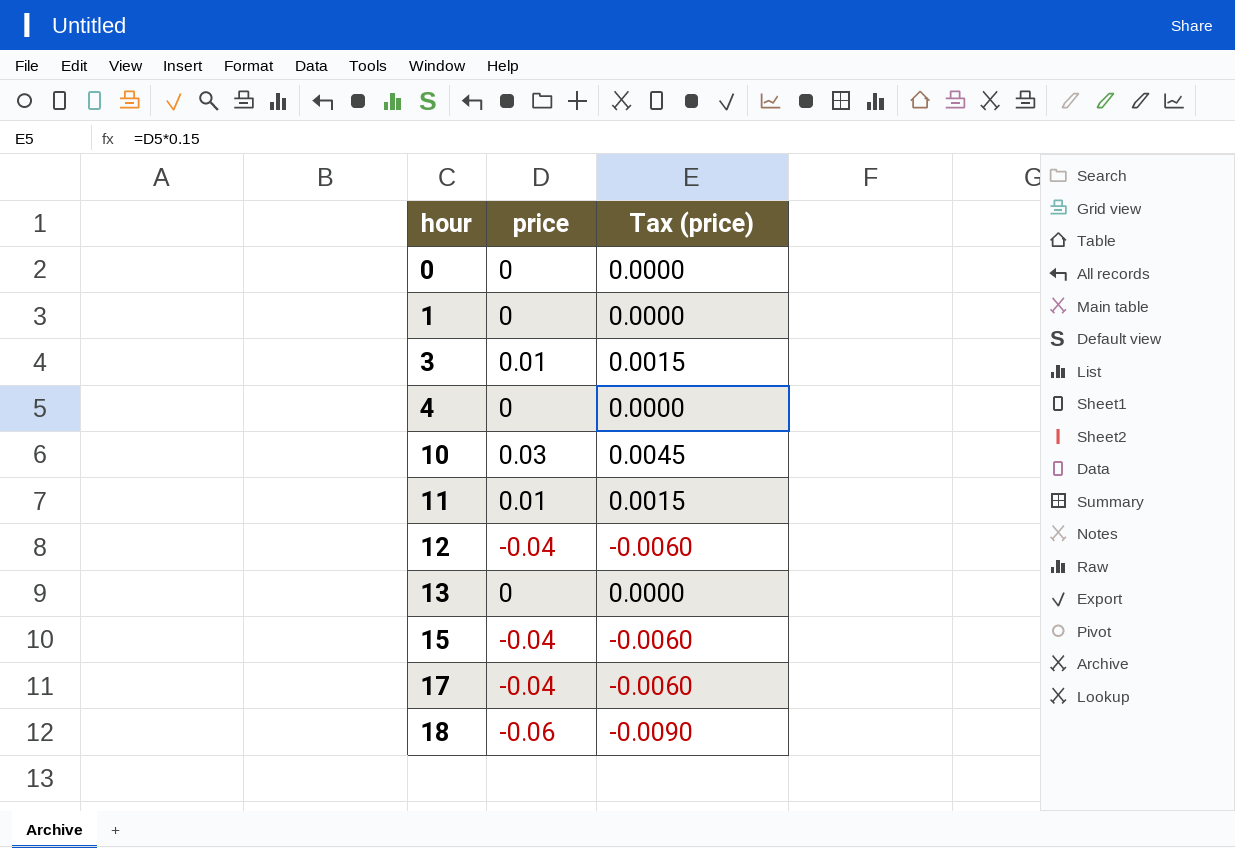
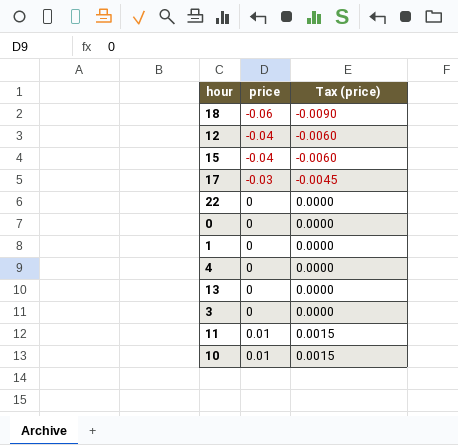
row order: hour ascending -> price ascending
17 | price: -0.04 -> -0.03
17 | Tax (price): -0.0060 -> -0.0045
row 22: none -> 0 | 0.0000
3 | price: 0.01 -> 0
3 | Tax (price): 0.0015 -> 0.0000
10 | price: 0.03 -> 0.01
10 | Tax (price): 0.0045 -> 0.0015

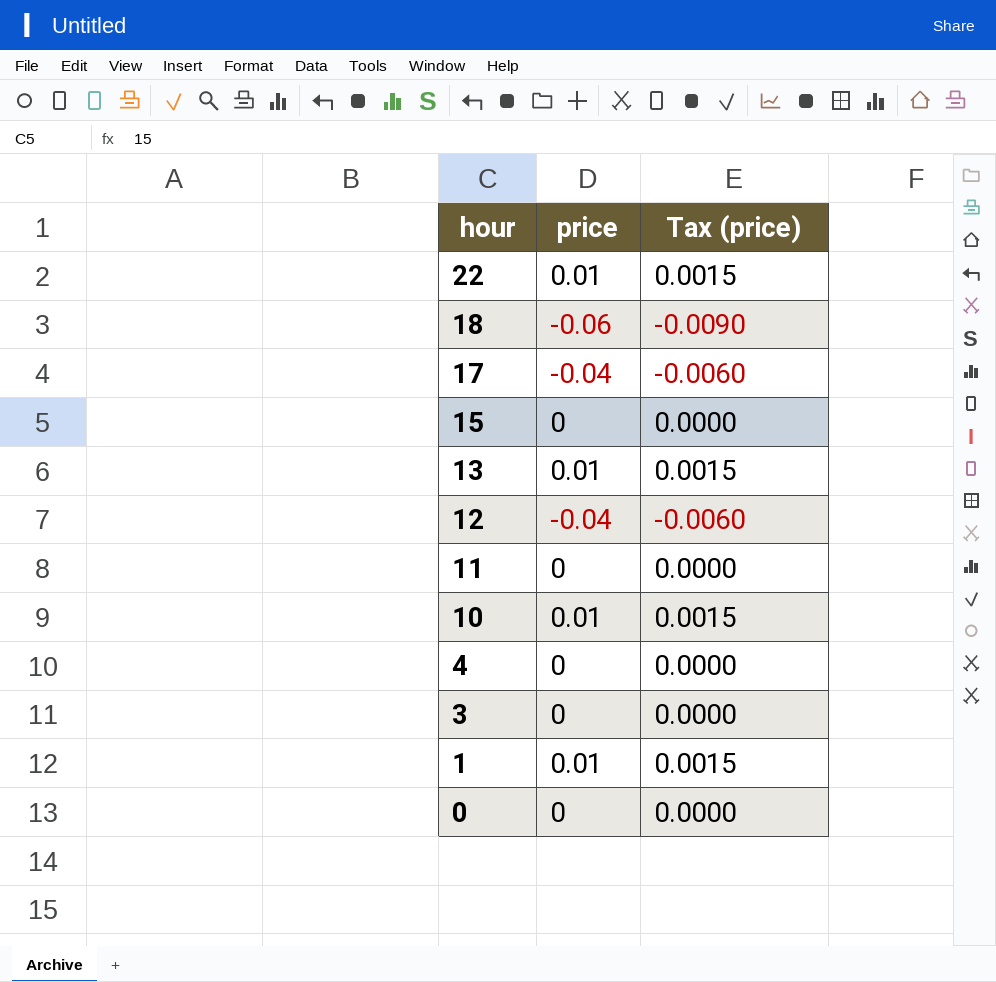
row order: price ascending -> hour descending
22 | price: 0 -> 0.01
22 | Tax (price): 0.0000 -> 0.0015
17 | price: -0.03 -> -0.04
17 | Tax (price): -0.0045 -> -0.0060
15 | price: -0.04 -> 0
15 | Tax (price): -0.0060 -> 0.0000
13 | price: 0 -> 0.01
13 | Tax (price): 0.0000 -> 0.0015
11 | price: 0.01 -> 0
11 | Tax (price): 0.0015 -> 0.0000
1 | price: 0 -> 0.01
1 | Tax (price): 0.0000 -> 0.0015

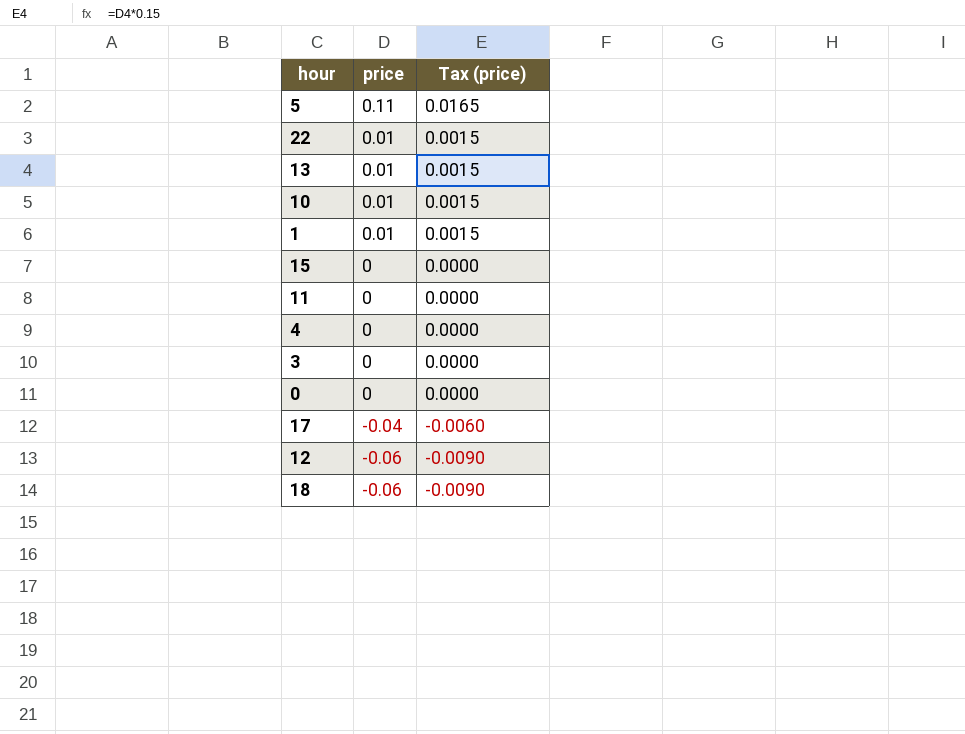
row order: hour descending -> price descending
row 5: none -> 0.11 | 0.0165
12 | price: -0.04 -> -0.06
12 | Tax (price): -0.0060 -> -0.0090

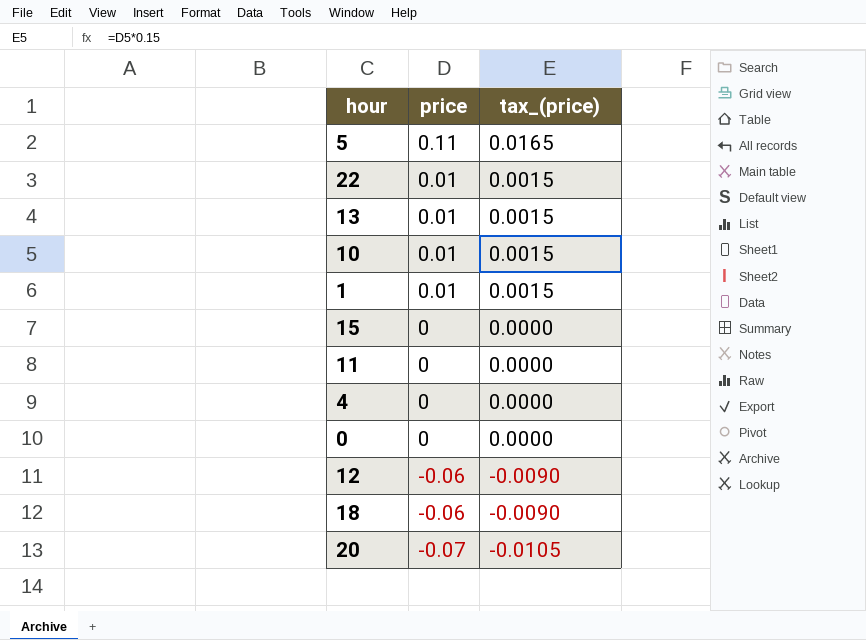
column name: Tax (price) -> tax_(price)
row 3: 0 | 0.0000 -> none
row 17: -0.04 | -0.0060 -> none
row 20: none -> -0.07 | -0.0105

